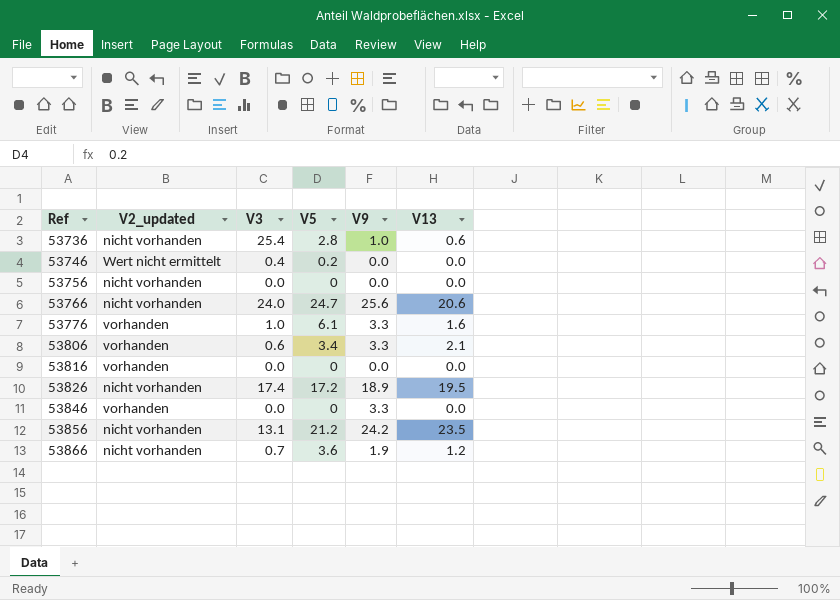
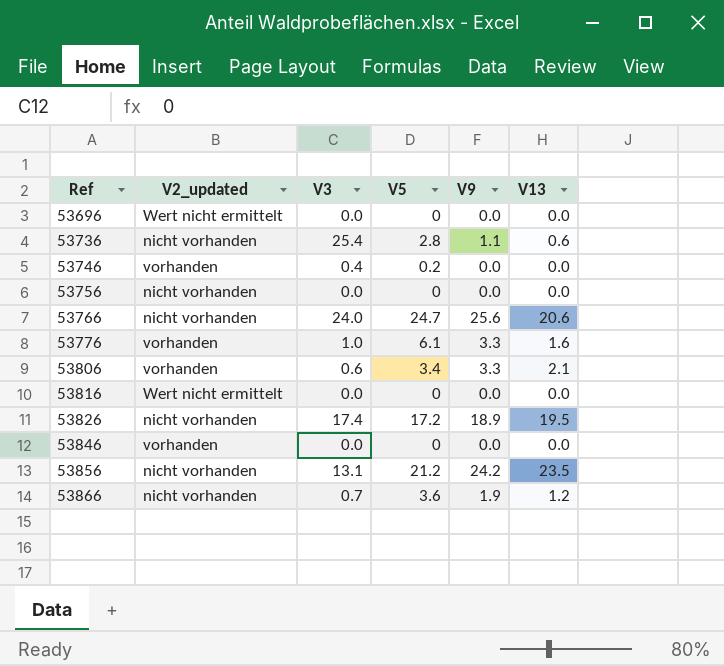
row 53696: none -> Wert nicht ermittelt | 0.0 | 0 | 0.0 | 0.0
53736 | V9: 1.0 -> 1.1
53746 | V2_updated: Wert nicht ermittelt -> vorhanden
53816 | V2_updated: vorhanden -> Wert nicht ermittelt
53846 | V9: 3.3 -> 0.0

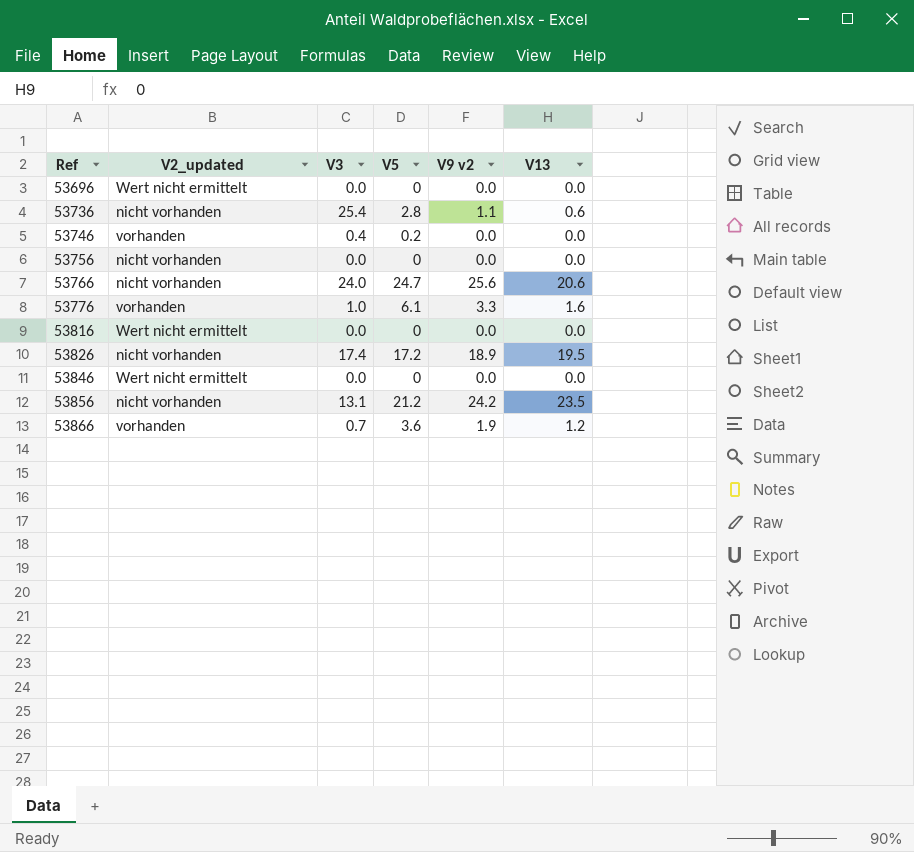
column name: V9 -> V9 v2
row 53806: vorhanden | 0.6 | 3.4 | 3.3 | 2.1 -> none
53846 | V2_updated: vorhanden -> Wert nicht ermittelt
53866 | V2_updated: nicht vorhanden -> vorhanden

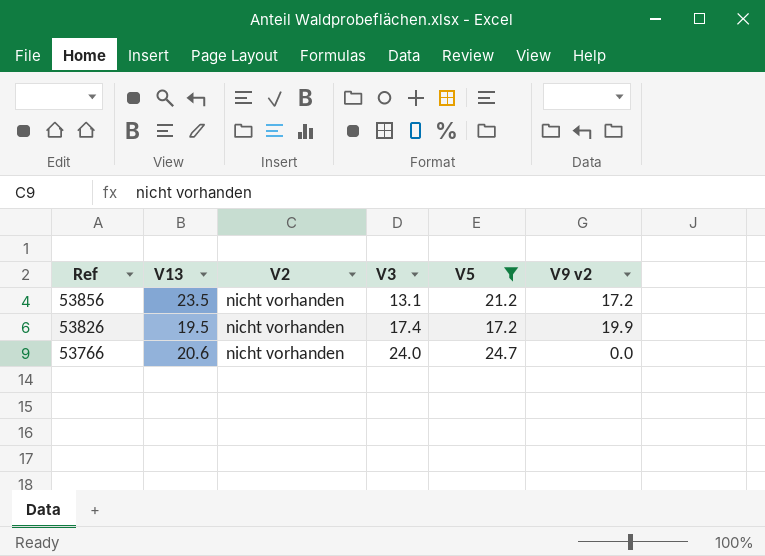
filter: none -> V5 >= 17.2
row order: Ref ascending -> Ref descending
column V13 | position: 6 -> 2
column name: V2_updated -> V2
53856 | V9 v2: 24.2 -> 17.2
53826 | V9 v2: 18.9 -> 19.9
53766 | V9 v2: 25.6 -> 0.0

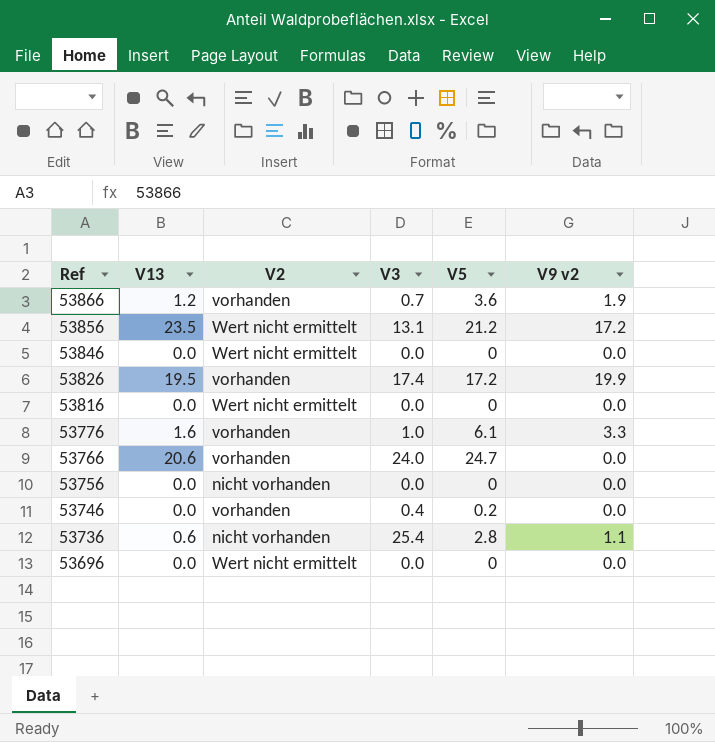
filter: V5 >= 17.2 -> none
53856 | V2: nicht vorhanden -> Wert nicht ermittelt
53826 | V2: nicht vorhanden -> vorhanden
53766 | V2: nicht vorhanden -> vorhanden

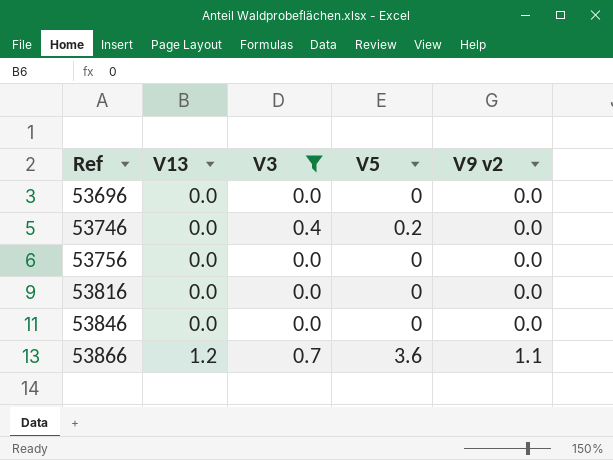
filter: none -> V3 <= 0.7
row order: Ref descending -> Ref ascending
column V2 | position: 3 -> none
53866 | V9 v2: 1.9 -> 1.1

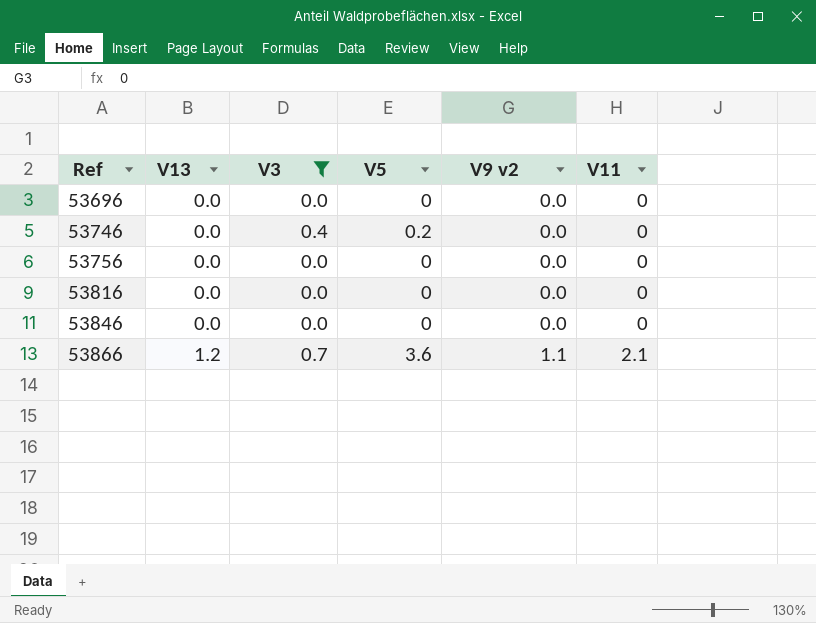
column V11 | position: none -> 6

